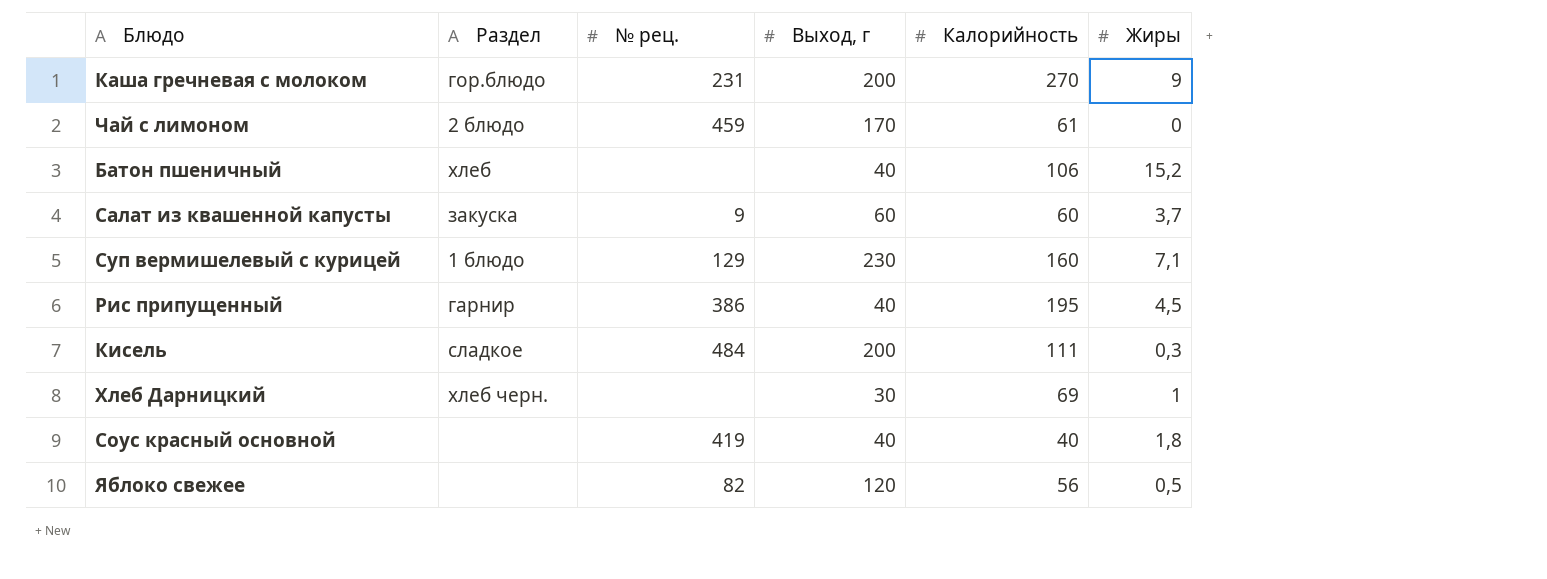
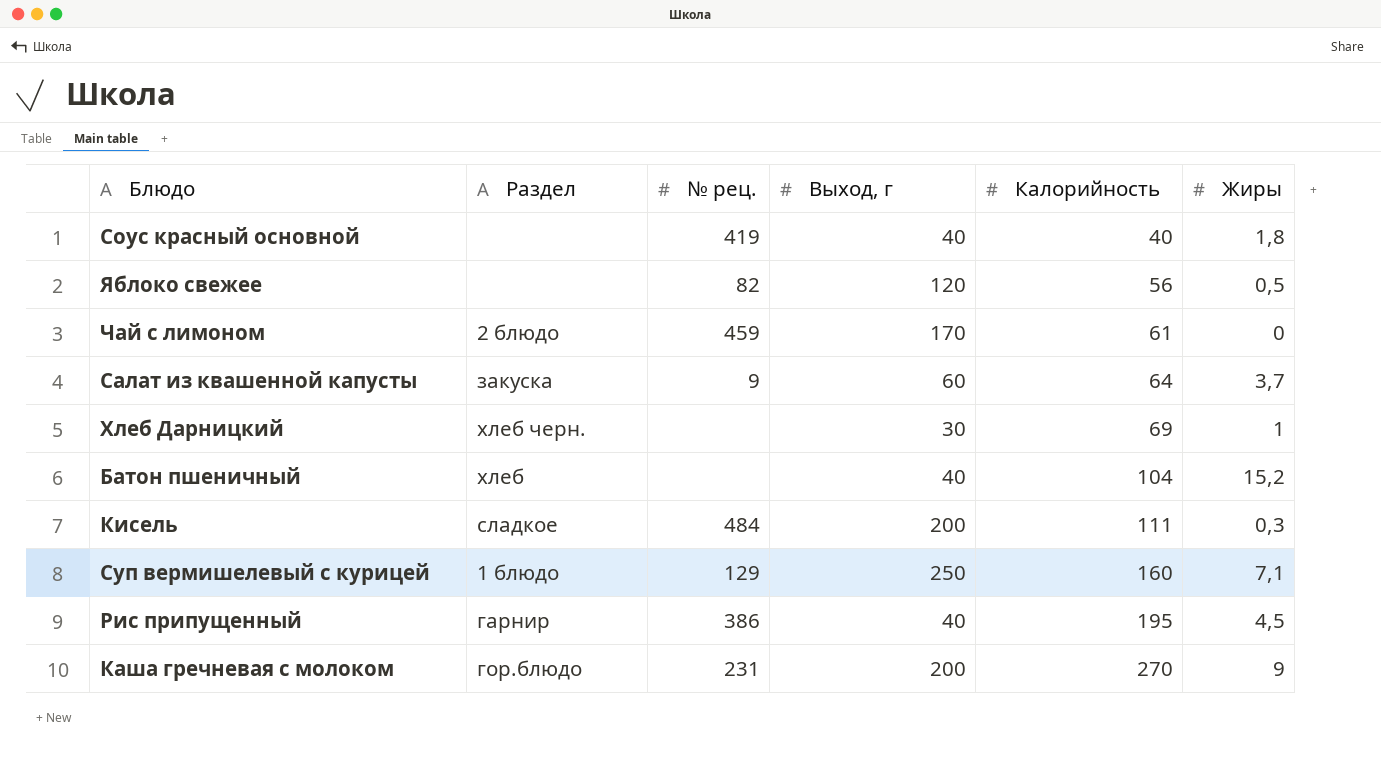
row order: none -> Калорийность ascending
Салат из квашенной капусты | Калорийность: 60 -> 64
Батон пшеничный | Калорийность: 106 -> 104
Суп вермишелевый с курицей | Выход, г: 230 -> 250

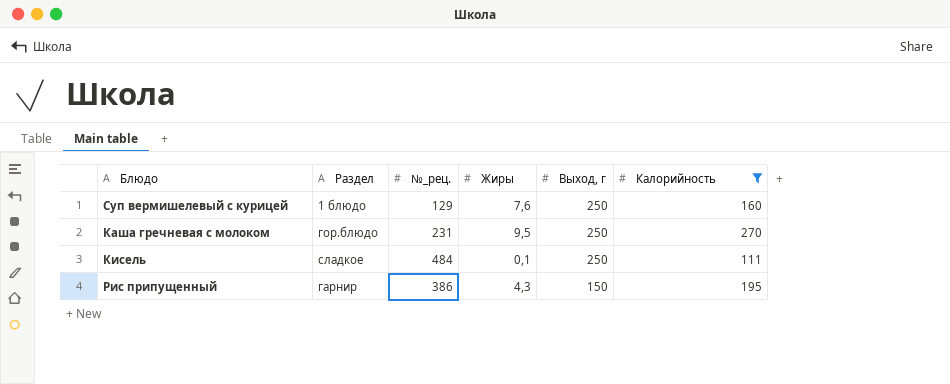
filter: none -> Калорийность >= 111
row order: Калорийность ascending -> Выход, г descending
column name: № рец. -> №_рец.
column Жиры | position: 6 -> 4
Суп вермишелевый с курицей | Жиры: 7,1 -> 7,6
Каша гречневая с молоком | Жиры: 9 -> 9,5
Каша гречневая с молоком | Выход, г: 200 -> 250
Кисель | Жиры: 0,3 -> 0,1
Кисель | Выход, г: 200 -> 250
Рис припущенный | Жиры: 4,5 -> 4,3
Рис припущенный | Выход, г: 40 -> 150

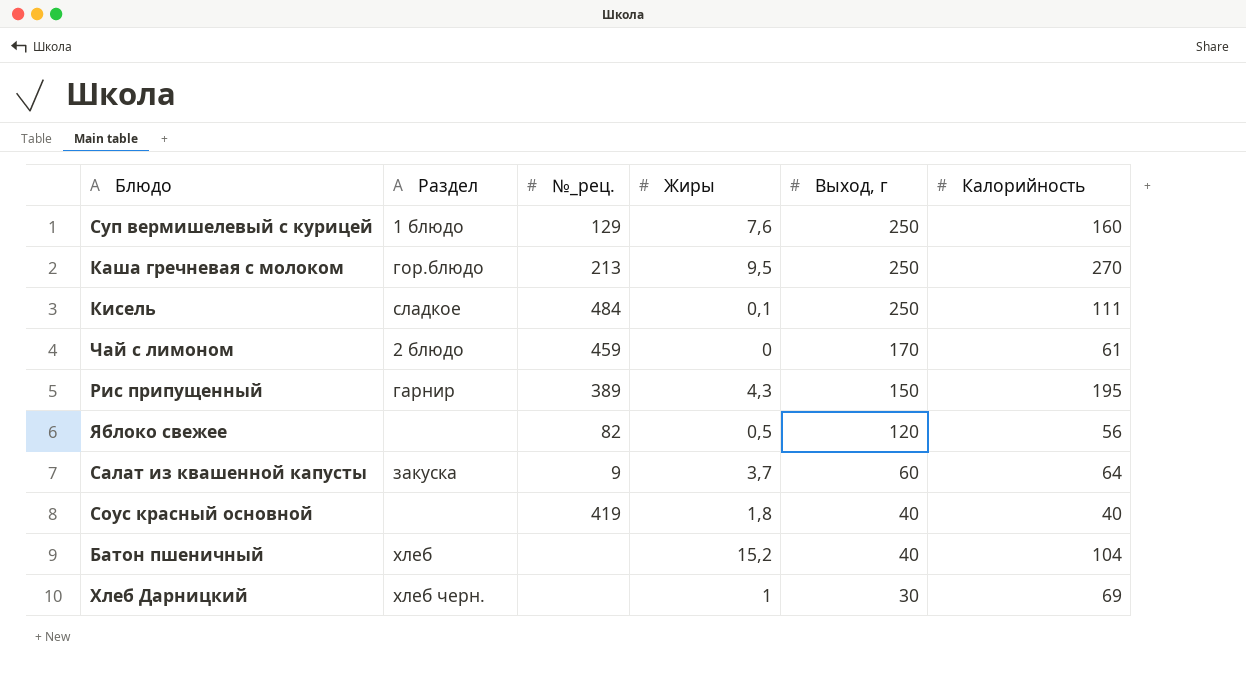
filter: Калорийность >= 111 -> none
Каша гречневая с молоком | №_рец.: 231 -> 213
Рис припущенный | №_рец.: 386 -> 389

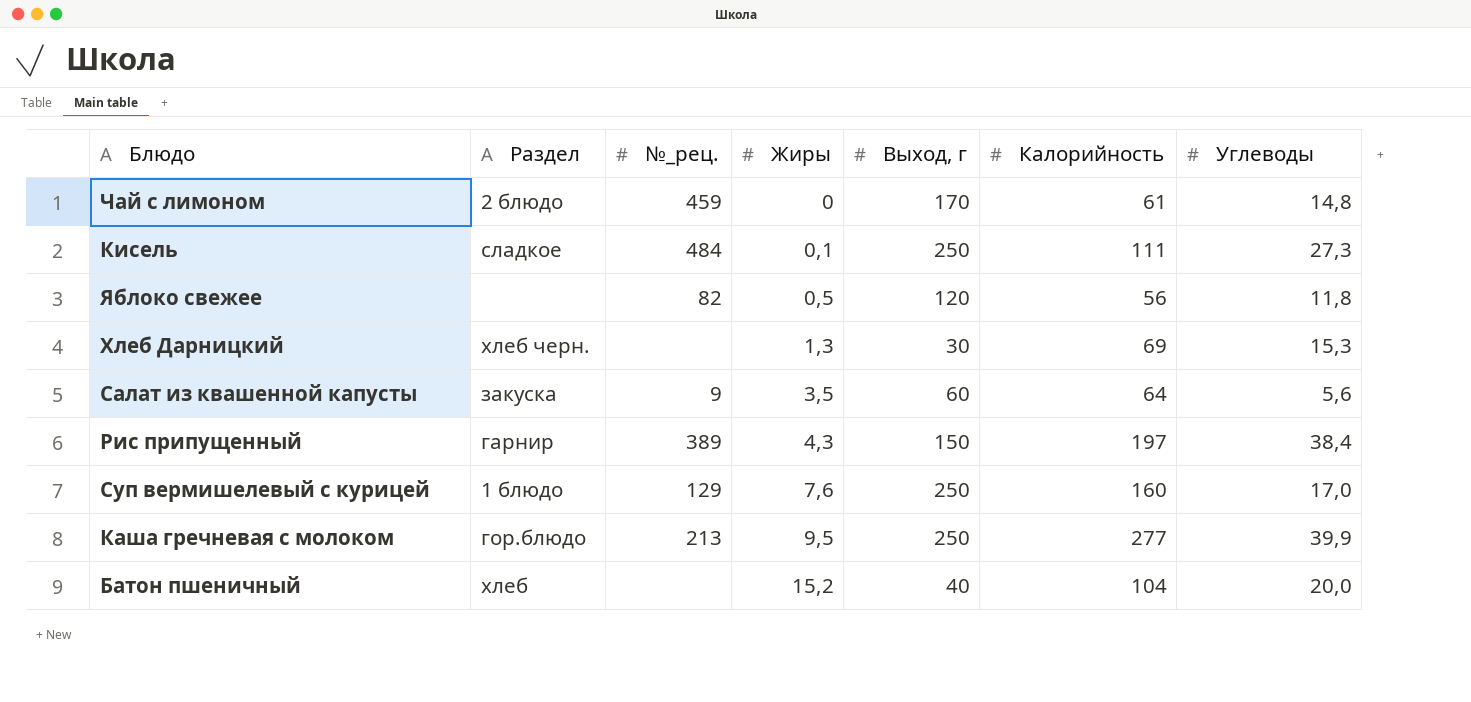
row order: Выход, г descending -> Жиры ascending
column Углеводы | position: none -> 7
row Соус красный основной: none | 419 | 1,8 | 40 | 40 -> none
Хлеб Дарницкий | Жиры: 1 -> 1,3
Салат из квашенной капусты | Жиры: 3,7 -> 3,5
Рис припущенный | Калорийность: 195 -> 197
Каша гречневая с молоком | Калорийность: 270 -> 277

